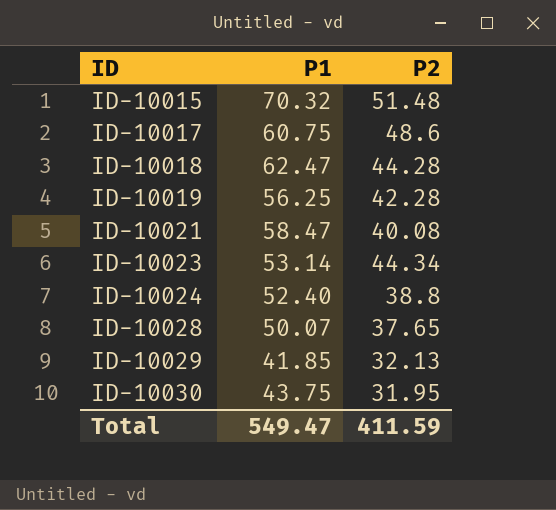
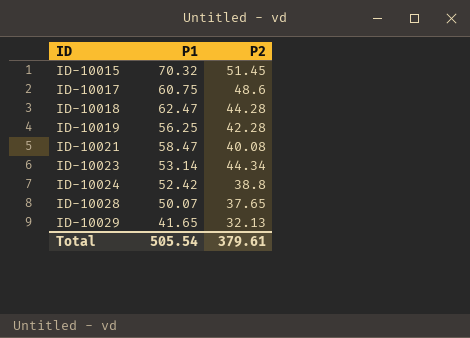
row ID-10030: 43.75 | 31.95 -> none
ID-10015 | P2: 51.48 -> 51.45
ID-10024 | P1: 52.40 -> 52.42
ID-10029 | P1: 41.85 -> 41.65
Total | P1: 549.47 -> 505.54
Total | P2: 411.59 -> 379.61

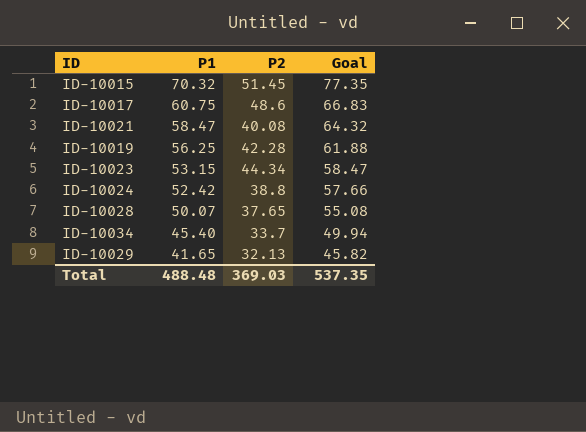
row order: ID ascending -> P1 descending
column Goal | formula: none -> [P1] * 1.1
row ID-10018: 62.47 | 44.28 -> none
ID-10023 | P1: 53.14 -> 53.15
row ID-10034: none -> 45.40 | 33.7 | 49.94
Total | P1: 505.54 -> 488.48
Total | P2: 379.61 -> 369.03

